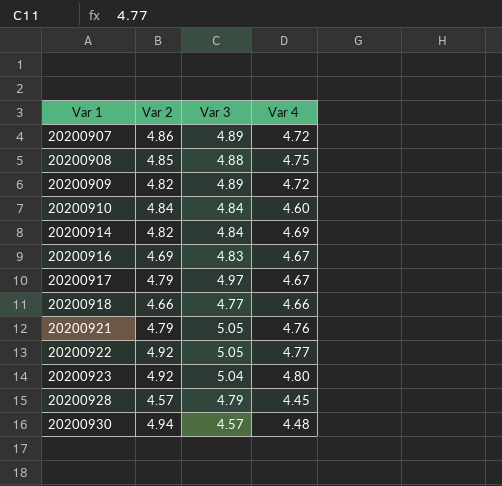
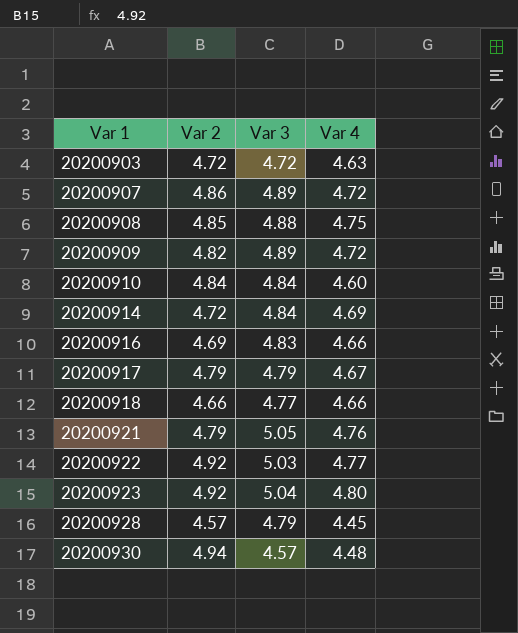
row 20200903: none -> 4.72 | 4.72 | 4.63
20200914 | Var 2: 4.82 -> 4.72
20200916 | Var 4: 4.67 -> 4.66
20200917 | Var 3: 4.97 -> 4.79
20200922 | Var 3: 5.05 -> 5.03

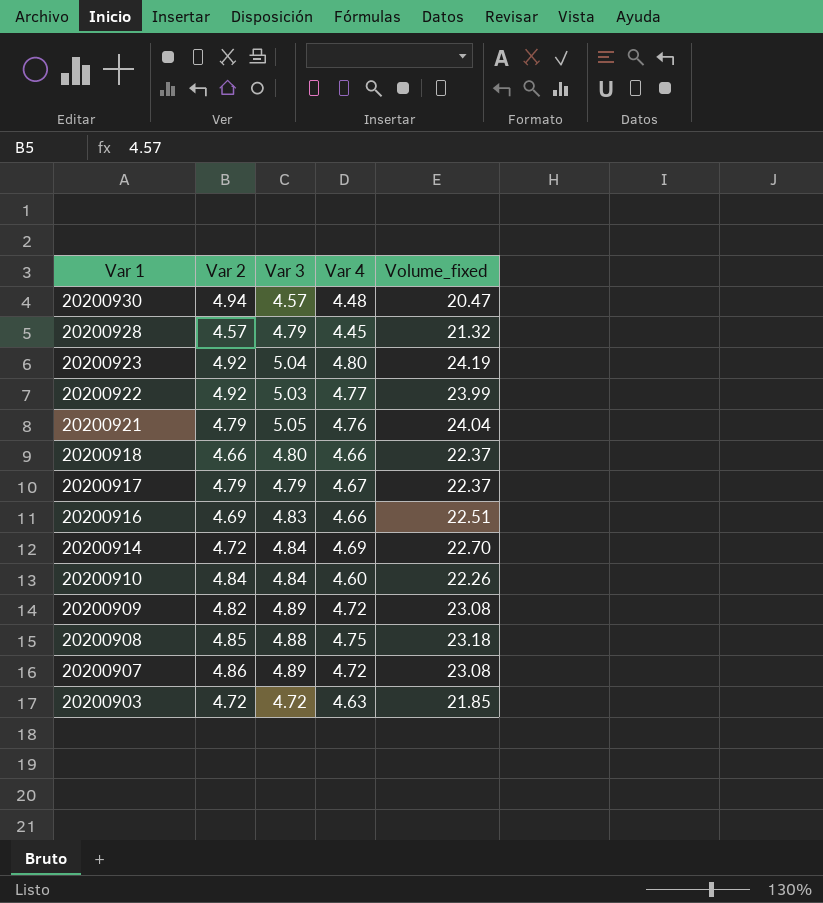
row order: Var 1 ascending -> Var 1 descending
column Volume_fixed | formula: none -> [Var 3] * [Var 4]
20200918 | Var 3: 4.77 -> 4.80

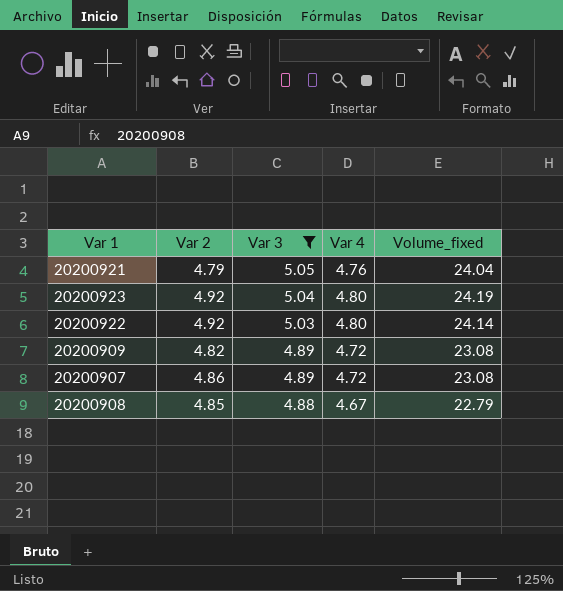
filter: none -> Var 3 >= 4.88
row order: Var 1 descending -> Var 3 descending
20200922 | Var 4: 4.77 -> 4.80
20200922 | Volume_fixed: 23.99 -> 24.14
20200908 | Var 4: 4.75 -> 4.67
20200908 | Volume_fixed: 23.18 -> 22.79

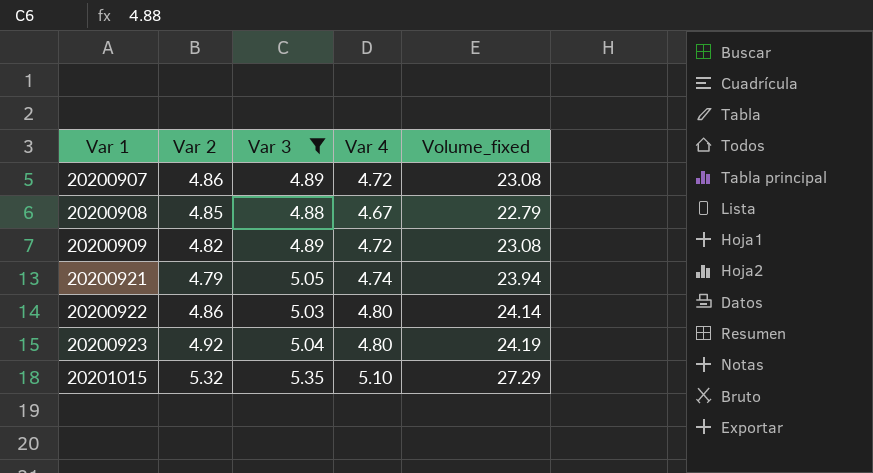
row order: Var 3 descending -> Var 1 ascending
20200921 | Var 4: 4.76 -> 4.74
20200921 | Volume_fixed: 24.04 -> 23.94
20200922 | Var 2: 4.92 -> 4.86
row 20201015: none -> 5.32 | 5.35 | 5.10 | 27.29

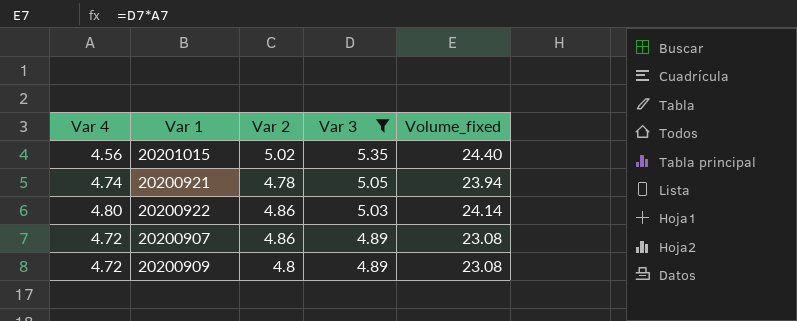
row order: Var 1 ascending -> Var 3 descending
column Var 4 | position: 4 -> 1
row 20200908: 4.85 | 4.88 | 4.67 | 22.79 -> none
row 20200923: 4.92 | 5.04 | 4.80 | 24.19 -> none
20201015 | Var 4: 5.10 -> 4.56
20201015 | Var 2: 5.32 -> 5.02
20201015 | Volume_fixed: 27.29 -> 24.40
20200921 | Var 2: 4.79 -> 4.78
20200909 | Var 2: 4.82 -> 4.8

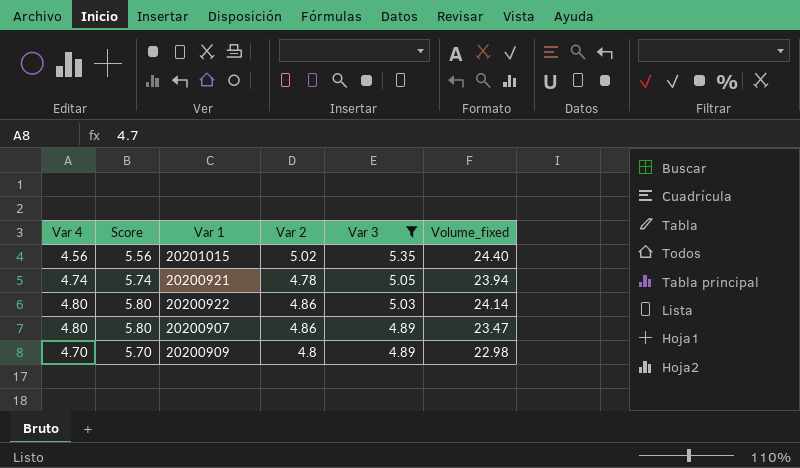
column Score | formula: none -> [Var 4] + 1
20200907 | Var 4: 4.72 -> 4.80
20200907 | Volume_fixed: 23.08 -> 23.47
20200909 | Var 4: 4.72 -> 4.70
20200909 | Volume_fixed: 23.08 -> 22.98

